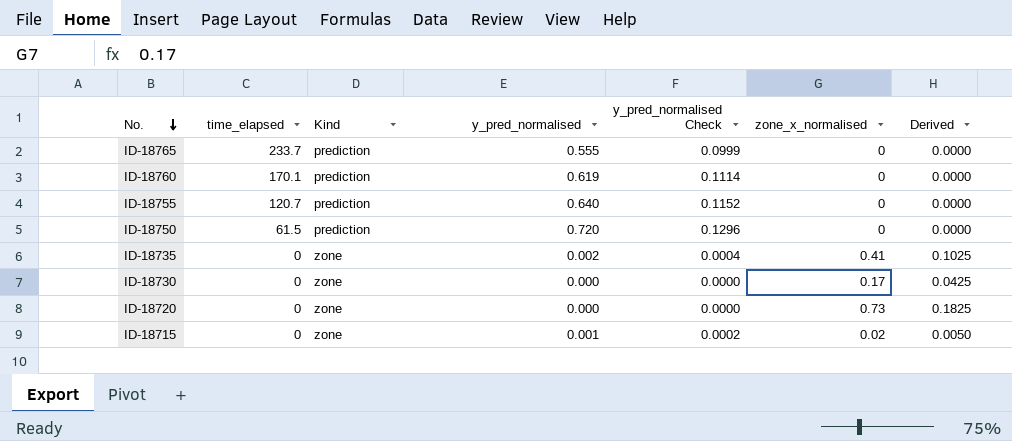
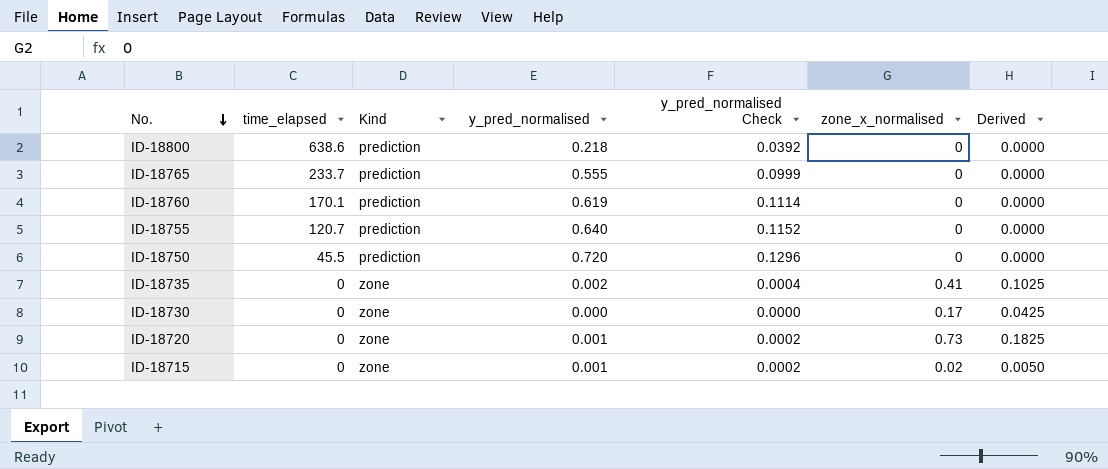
row ID-18800: none -> 638.6 | prediction | 0.218 | 0.0392 | 0 | 0.0000
ID-18750 | time_elapsed: 61.5 -> 45.5
ID-18720 | y_pred_normalised: 0.000 -> 0.001
ID-18720 | y_pred_normalised Check: 0.0000 -> 0.0002

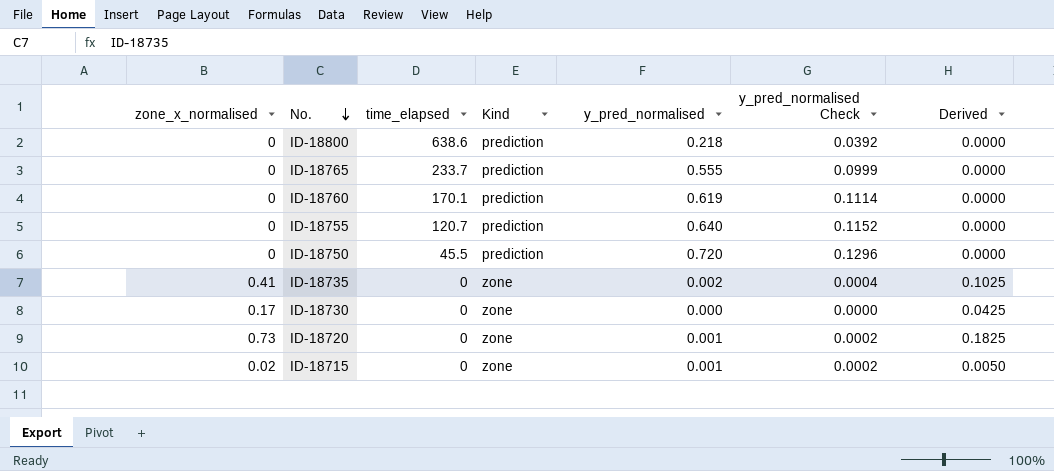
column zone_x_normalised | position: 6 -> 1

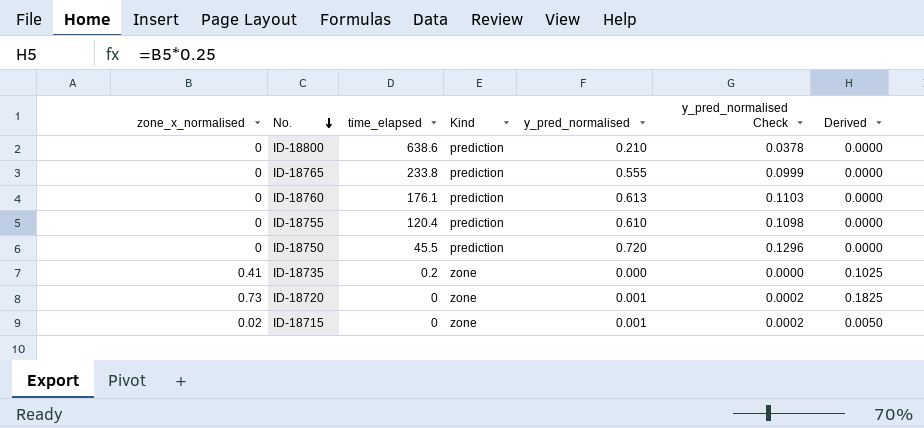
row ID-18730: 0.17 | 0 | zone | 0.000 | 0.0000 | 0.0425 -> none
ID-18800 | y_pred_normalised: 0.218 -> 0.210
ID-18800 | y_pred_normalised Check: 0.0392 -> 0.0378
ID-18765 | time_elapsed: 233.7 -> 233.8
ID-18760 | time_elapsed: 170.1 -> 176.1
ID-18760 | y_pred_normalised: 0.619 -> 0.613
ID-18760 | y_pred_normalised Check: 0.1114 -> 0.1103
ID-18755 | time_elapsed: 120.7 -> 120.4
ID-18755 | y_pred_normalised: 0.640 -> 0.610
ID-18755 | y_pred_normalised Check: 0.1152 -> 0.1098
ID-18735 | time_elapsed: 0 -> 0.2
ID-18735 | y_pred_normalised: 0.002 -> 0.000
ID-18735 | y_pred_normalised Check: 0.0004 -> 0.0000

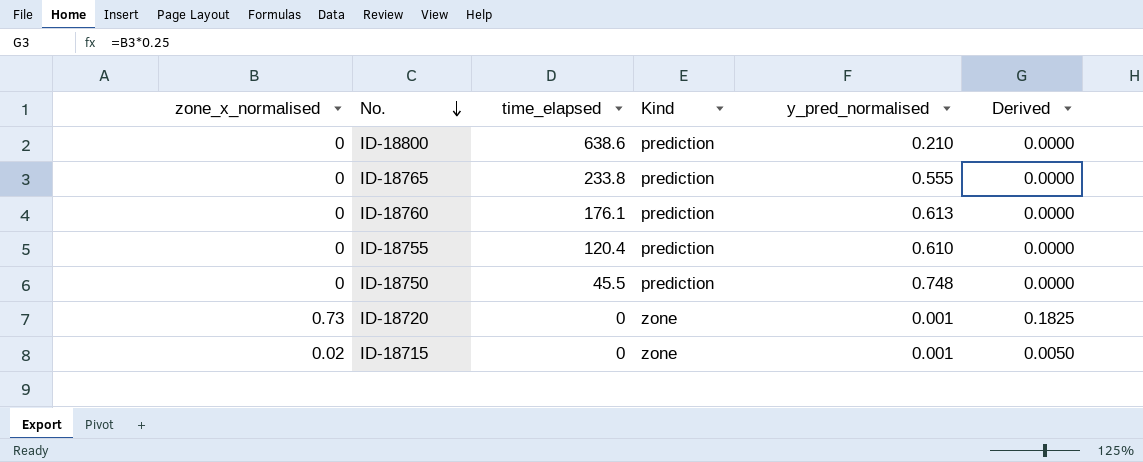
column y_pred_normalised Check | formula: [y_pred_normalised] * 0.18 -> none
row ID-18735: 0.41 | 0.2 | zone | 0.000 | 0.0000 | 0.1025 -> none
ID-18750 | y_pred_normalised: 0.720 -> 0.748

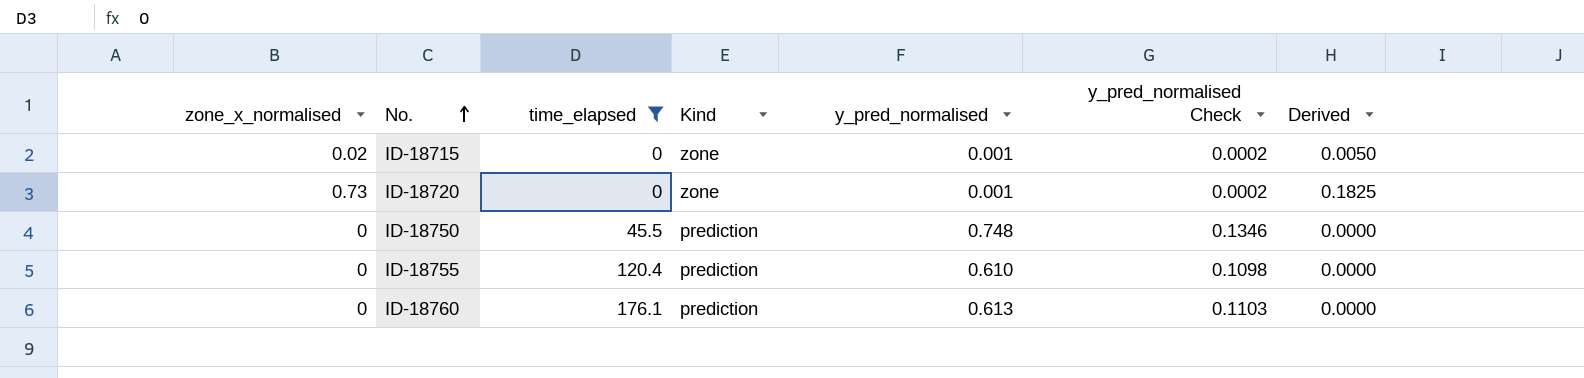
filter: none -> time_elapsed <= 176.1
row order: No. descending -> No. ascending
column y_pred_normalised Check | formula: none -> [y_pred_normalised] * 0.18

